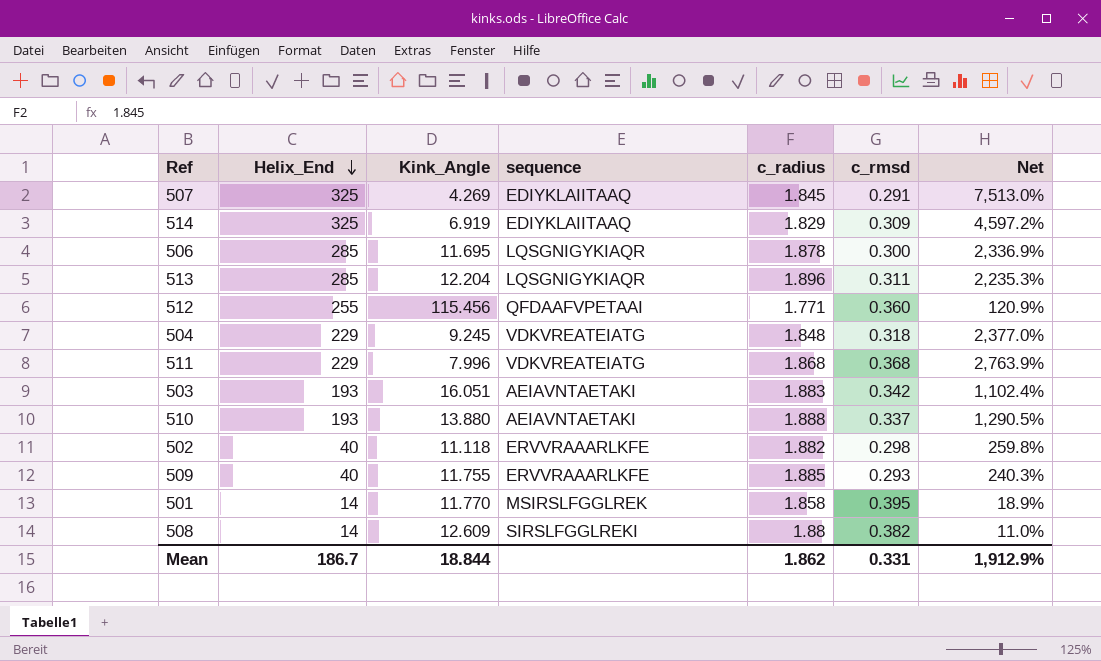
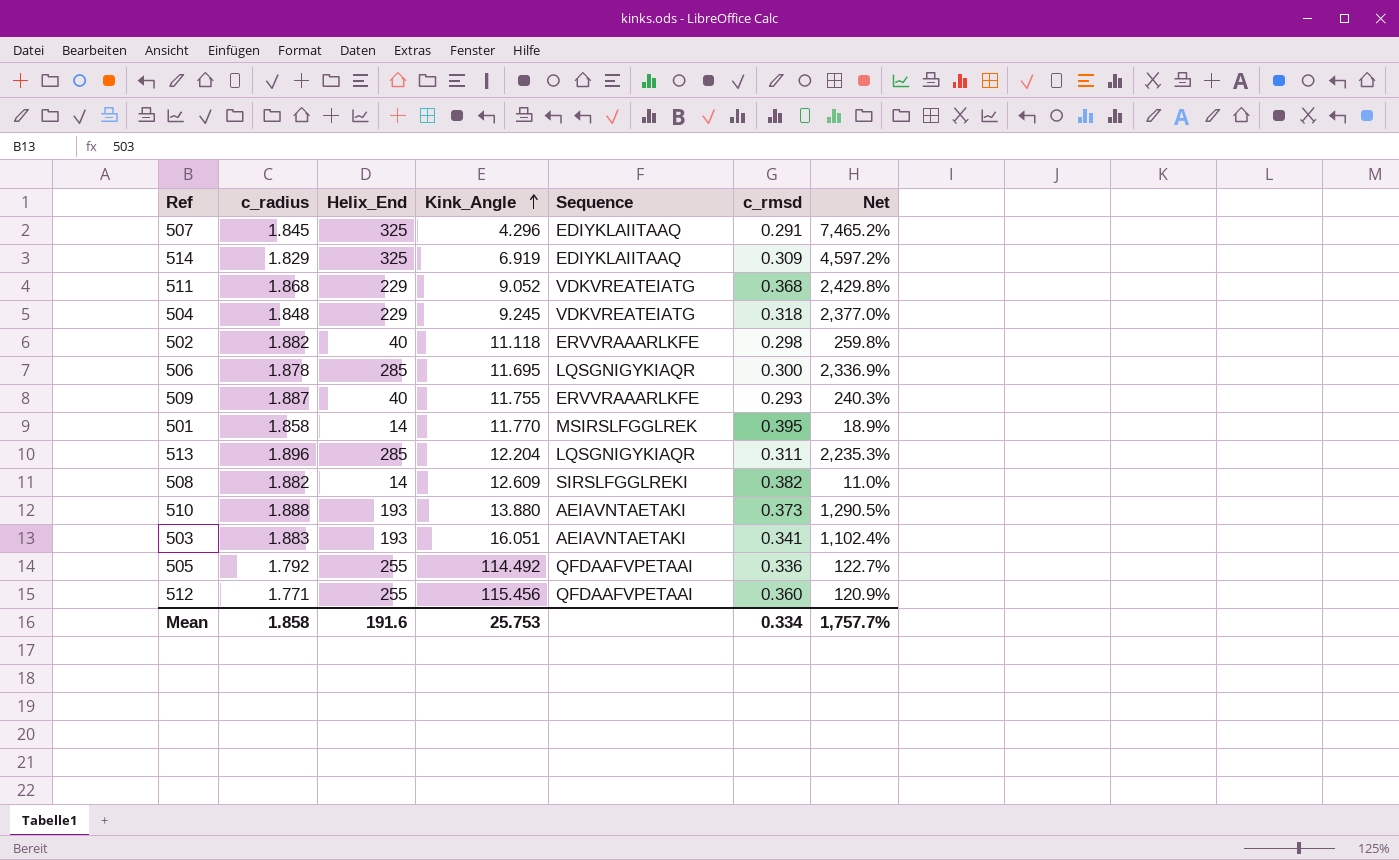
row order: Helix_End descending -> Kink_Angle ascending
column c_radius | position: 5 -> 2
column name: sequence -> Sequence
507 | Kink_Angle: 4.269 -> 4.296
507 | Net: 7,513.0% -> 7,465.2%
511 | Kink_Angle: 7.996 -> 9.052
511 | Net: 2,763.9% -> 2,429.8%
509 | c_radius: 1.885 -> 1.887
508 | c_radius: 1.88 -> 1.882
510 | c_rmsd: 0.337 -> 0.373
503 | c_rmsd: 0.342 -> 0.341
row 505: none -> 1.792 | 255 | 114.492 | QFDAAFVPETAAI | 0.336 | 122.7%
Mean | c_radius: 1.862 -> 1.858
Mean | Helix_End: 186.7 -> 191.6
Mean | Kink_Angle: 18.844 -> 25.753
Mean | c_rmsd: 0.331 -> 0.334
Mean | Net: 1,912.9% -> 1,757.7%

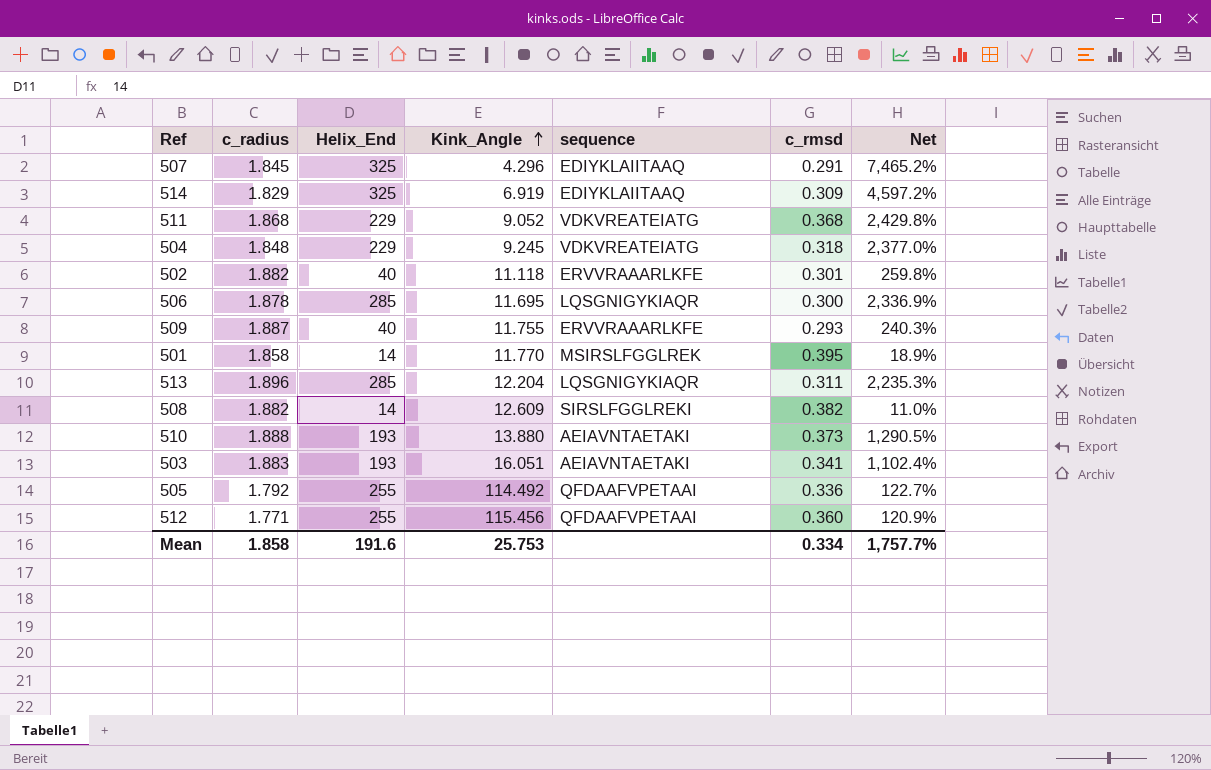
column name: Sequence -> sequence
502 | c_rmsd: 0.298 -> 0.301

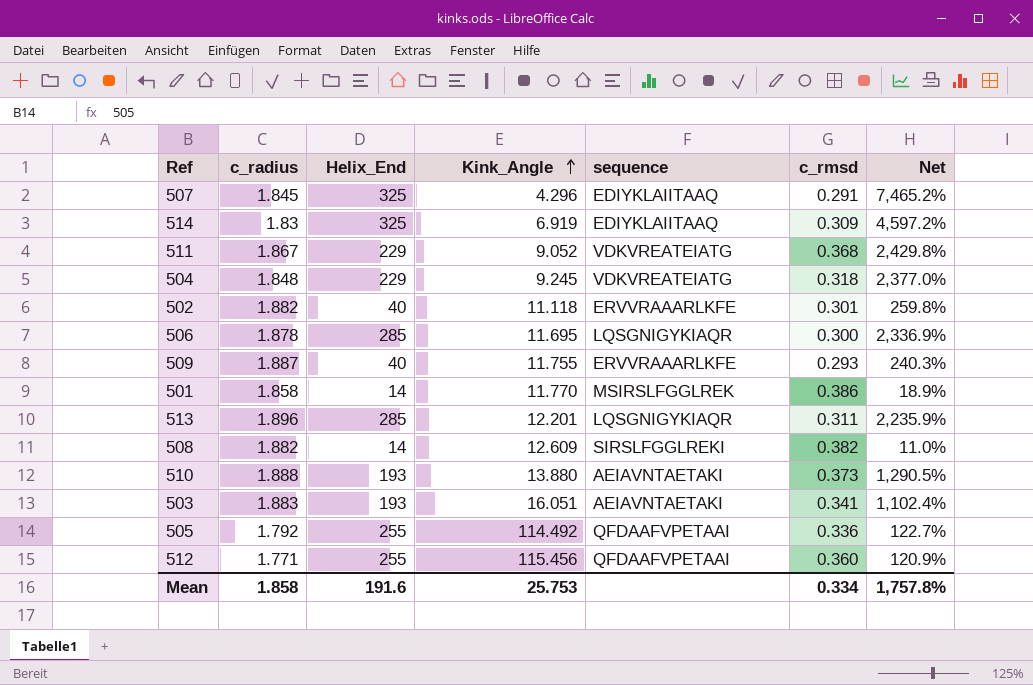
514 | c_radius: 1.829 -> 1.83
511 | c_radius: 1.868 -> 1.867
501 | c_rmsd: 0.395 -> 0.386
513 | Kink_Angle: 12.204 -> 12.201
513 | Net: 2,235.3% -> 2,235.9%
Mean | Net: 1,757.7% -> 1,757.8%

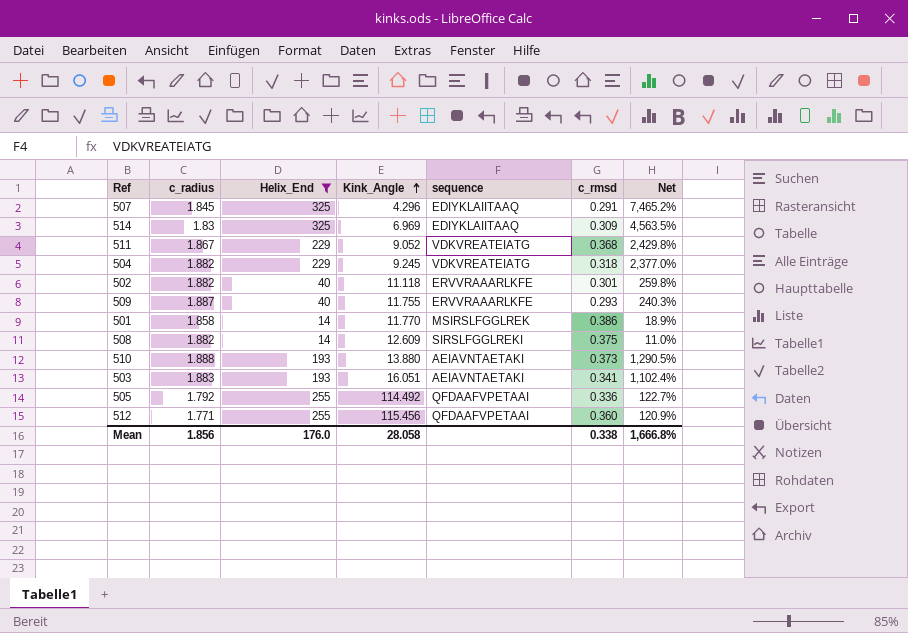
filter: none -> Helix_End != 285
514 | Kink_Angle: 6.919 -> 6.969
514 | Net: 4,597.2% -> 4,563.5%
504 | c_radius: 1.848 -> 1.882
508 | c_rmsd: 0.382 -> 0.375
Mean | c_radius: 1.858 -> 1.856
Mean | Helix_End: 191.6 -> 176.0
Mean | Kink_Angle: 25.753 -> 28.058
Mean | c_rmsd: 0.334 -> 0.338
Mean | Net: 1,757.8% -> 1,666.8%

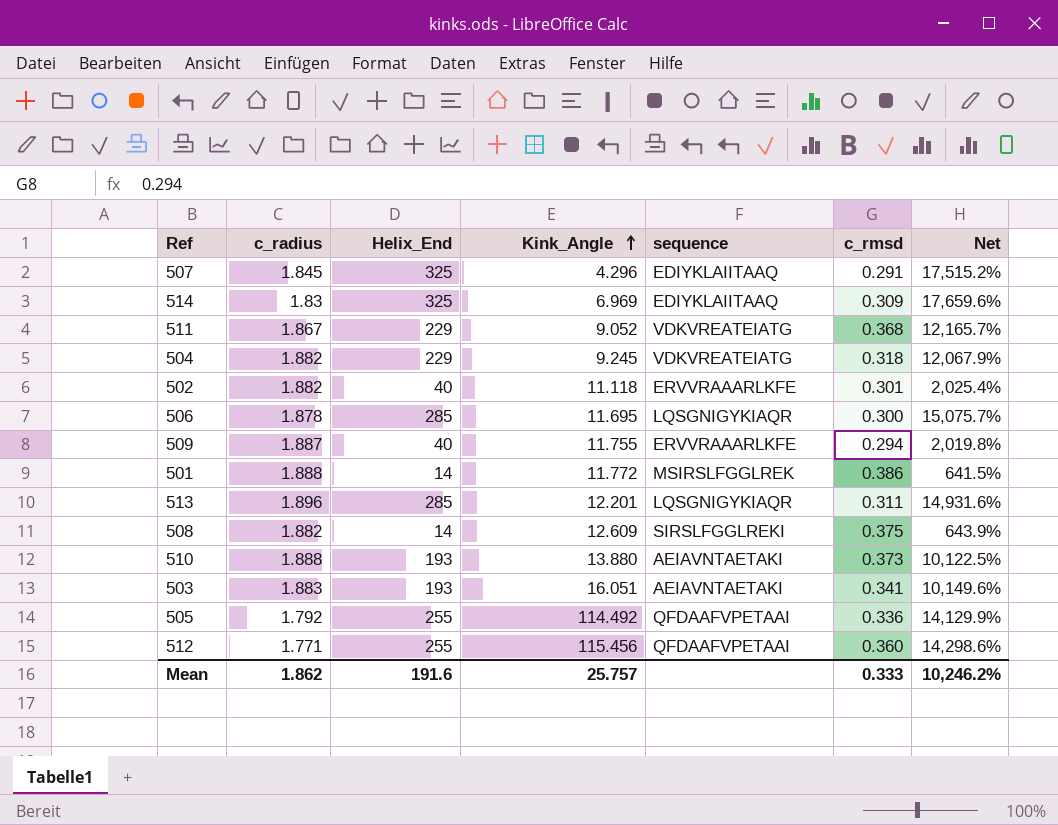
filter: Helix_End != 285 -> none
column Net | formula: ([Helix_End] - [Kink_Angle]) / [Kink_Angle] -> ([Helix_End] - [c_radius]) / [c_radius]
509 | c_rmsd: 0.293 -> 0.294
501 | c_radius: 1.858 -> 1.888
501 | Kink_Angle: 11.770 -> 11.772
Mean | c_radius: 1.856 -> 1.862
Mean | Helix_End: 176.0 -> 191.6
Mean | Kink_Angle: 28.058 -> 25.757
Mean | c_rmsd: 0.338 -> 0.333
Mean | Net: 1,666.8% -> 10,246.2%

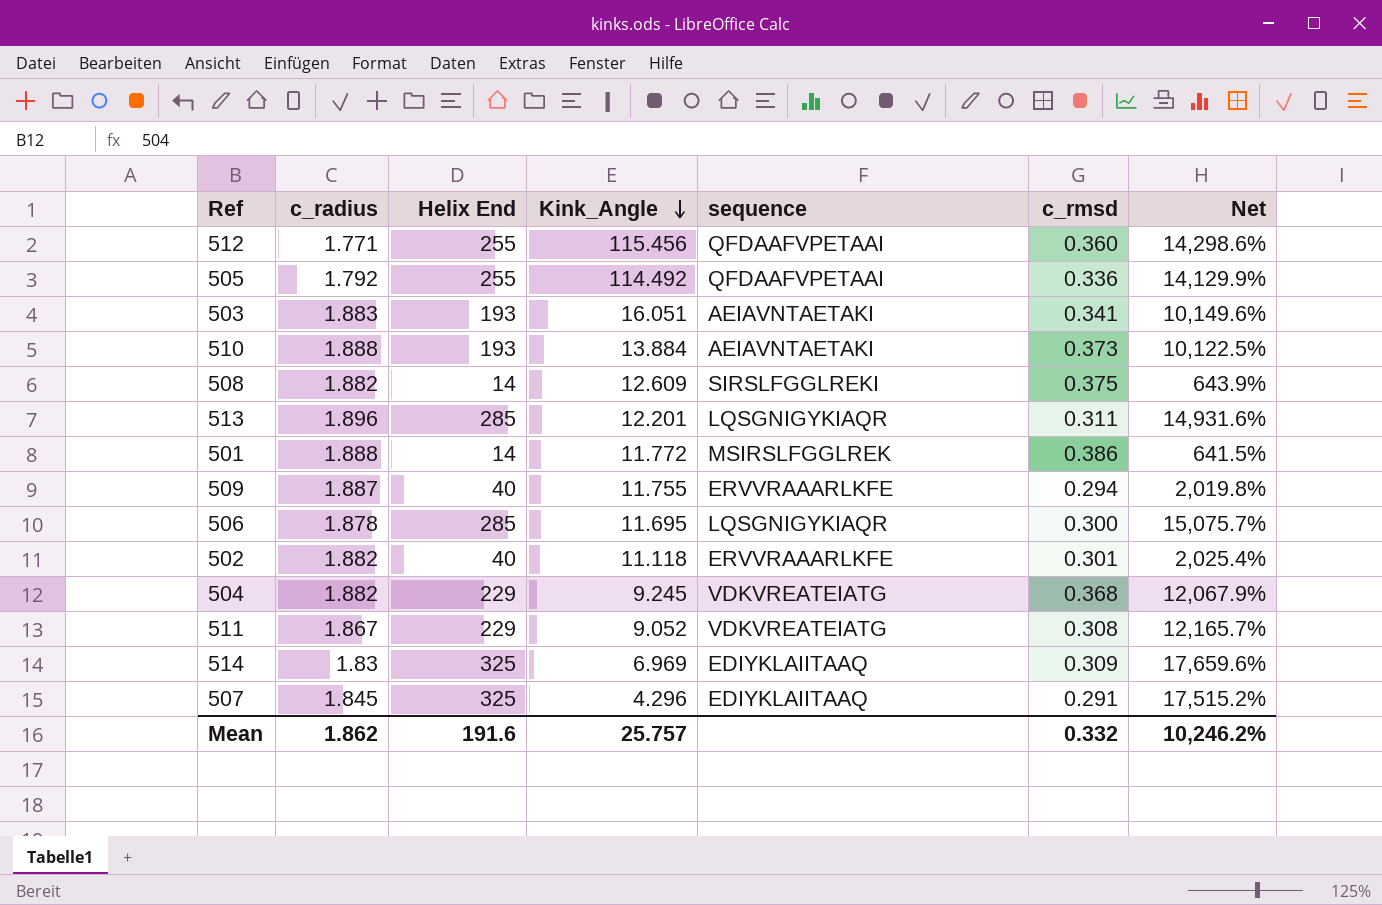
row order: Kink_Angle ascending -> Kink_Angle descending
column name: Helix_End -> Helix End
510 | Kink_Angle: 13.880 -> 13.884
504 | c_rmsd: 0.318 -> 0.368
511 | c_rmsd: 0.368 -> 0.308
Mean | c_rmsd: 0.333 -> 0.332

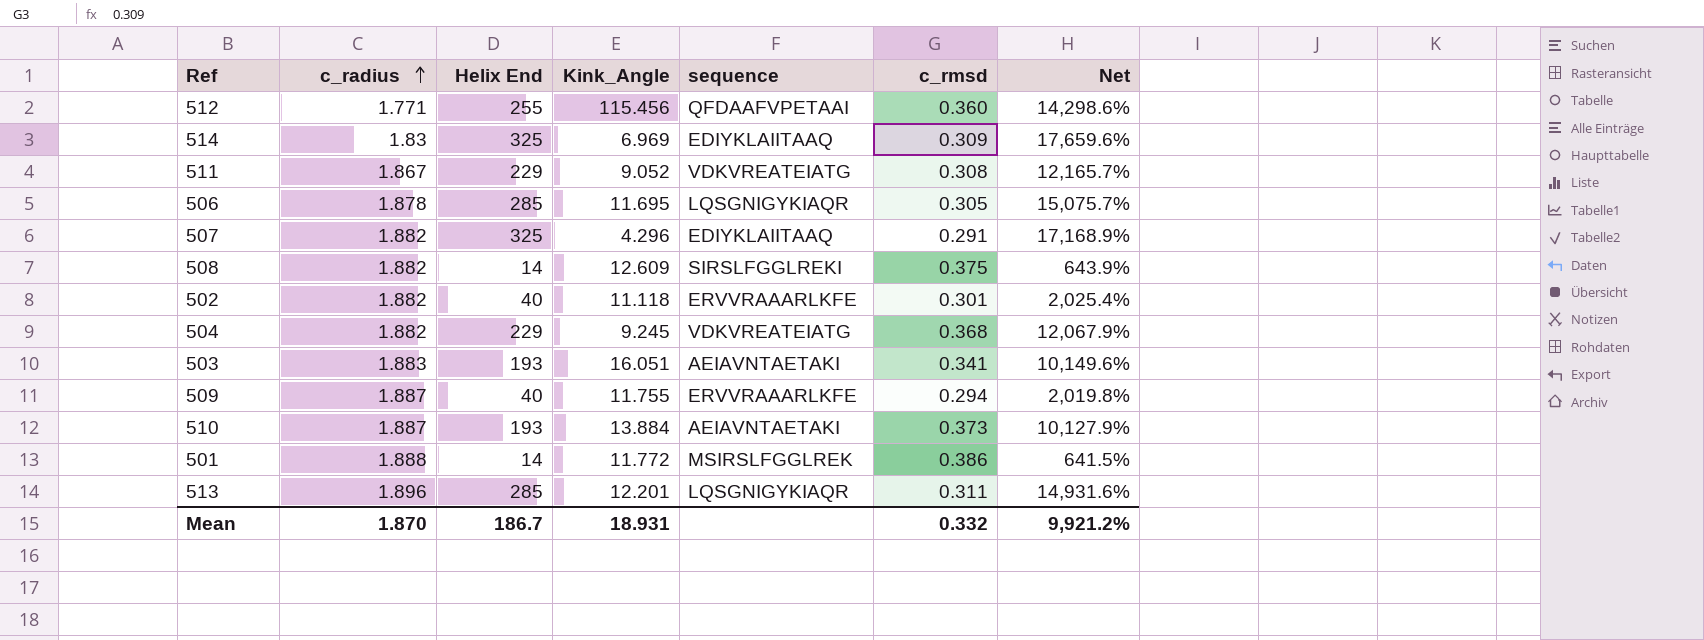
row order: Kink_Angle descending -> c_radius ascending
row 505: 1.792 | 255 | 114.492 | QFDAAFVPETAAI | 0.336 | 14,129.9% -> none
506 | c_rmsd: 0.300 -> 0.305
507 | c_radius: 1.845 -> 1.882
507 | Net: 17,515.2% -> 17,168.9%
510 | c_radius: 1.888 -> 1.887
510 | Net: 10,122.5% -> 10,127.9%
Mean | c_radius: 1.862 -> 1.870
Mean | Helix End: 191.6 -> 186.7
Mean | Kink_Angle: 25.757 -> 18.931
Mean | Net: 10,246.2% -> 9,921.2%

